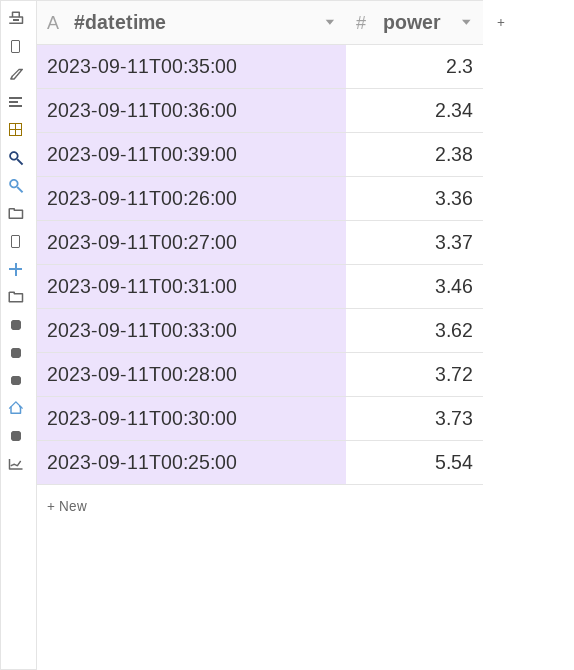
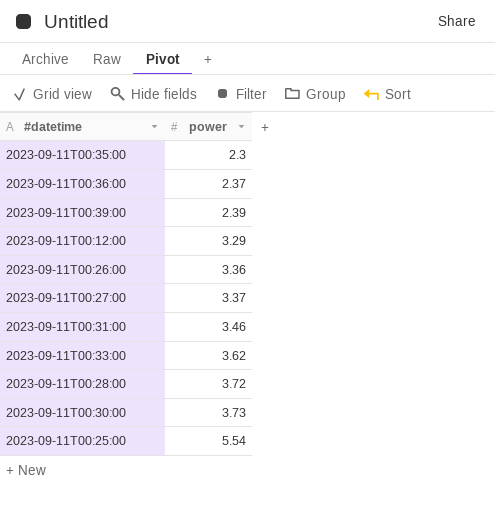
2023-09-11T00:36:00 | power: 2.34 -> 2.37
2023-09-11T00:39:00 | power: 2.38 -> 2.39
row 2023-09-11T00:12:00: none -> 3.29

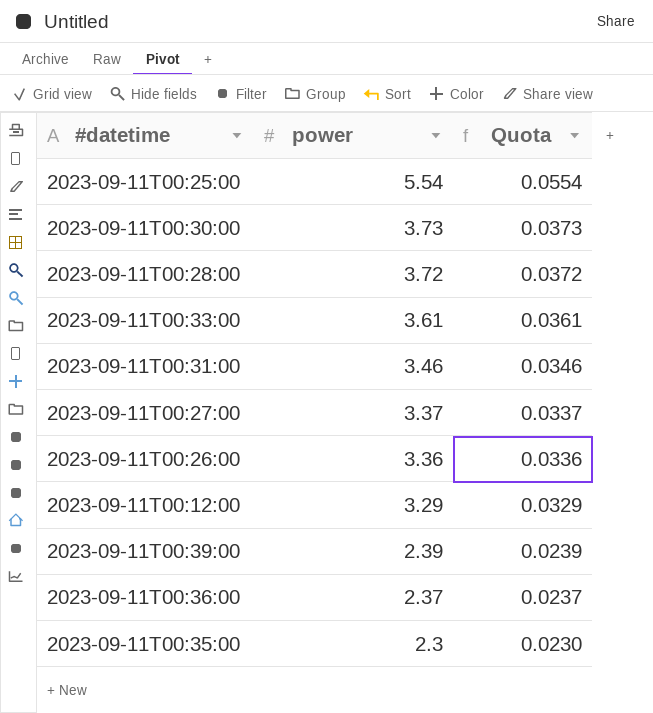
row order: power ascending -> power descending
column Quota | formula: none -> [power] * 0.01
2023-09-11T00:33:00 | power: 3.62 -> 3.61

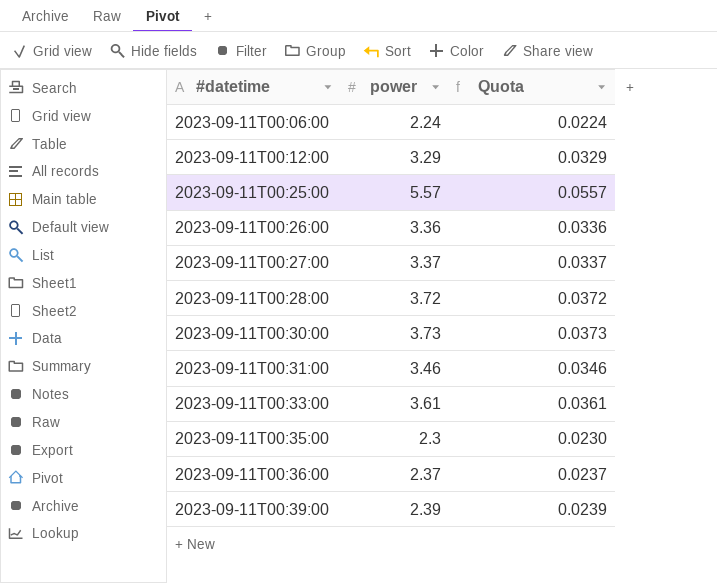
row order: power descending -> #datetime ascending
row 2023-09-11T00:06:00: none -> 2.24 | 0.0224
2023-09-11T00:25:00 | power: 5.54 -> 5.57
2023-09-11T00:25:00 | Quota: 0.0554 -> 0.0557

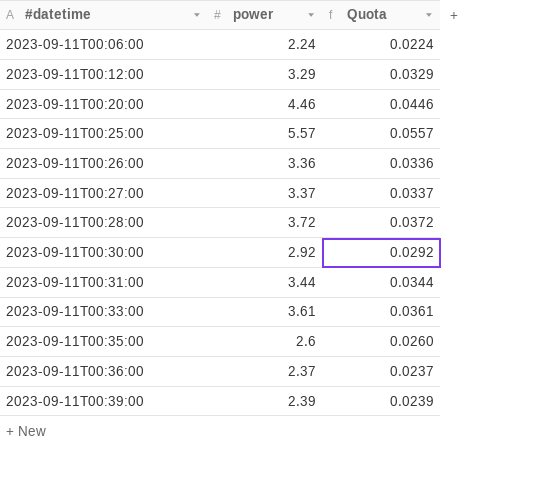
row 2023-09-11T00:20:00: none -> 4.46 | 0.0446
2023-09-11T00:30:00 | power: 3.73 -> 2.92
2023-09-11T00:30:00 | Quota: 0.0373 -> 0.0292
2023-09-11T00:31:00 | power: 3.46 -> 3.44
2023-09-11T00:31:00 | Quota: 0.0346 -> 0.0344
2023-09-11T00:35:00 | power: 2.3 -> 2.6
2023-09-11T00:35:00 | Quota: 0.0230 -> 0.0260

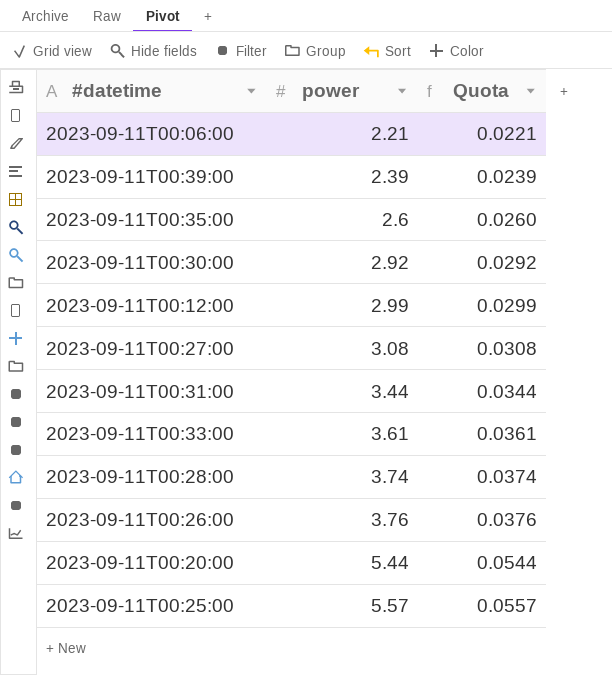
row order: #datetime ascending -> power ascending
row 2023-09-11T00:36:00: 2.37 | 0.0237 -> none
2023-09-11T00:06:00 | power: 2.24 -> 2.21
2023-09-11T00:06:00 | Quota: 0.0224 -> 0.0221
2023-09-11T00:12:00 | power: 3.29 -> 2.99
2023-09-11T00:12:00 | Quota: 0.0329 -> 0.0299
2023-09-11T00:27:00 | power: 3.37 -> 3.08
2023-09-11T00:27:00 | Quota: 0.0337 -> 0.0308
2023-09-11T00:28:00 | power: 3.72 -> 3.74
2023-09-11T00:28:00 | Quota: 0.0372 -> 0.0374
2023-09-11T00:26:00 | power: 3.36 -> 3.76
2023-09-11T00:26:00 | Quota: 0.0336 -> 0.0376
2023-09-11T00:20:00 | power: 4.46 -> 5.44
2023-09-11T00:20:00 | Quota: 0.0446 -> 0.0544

